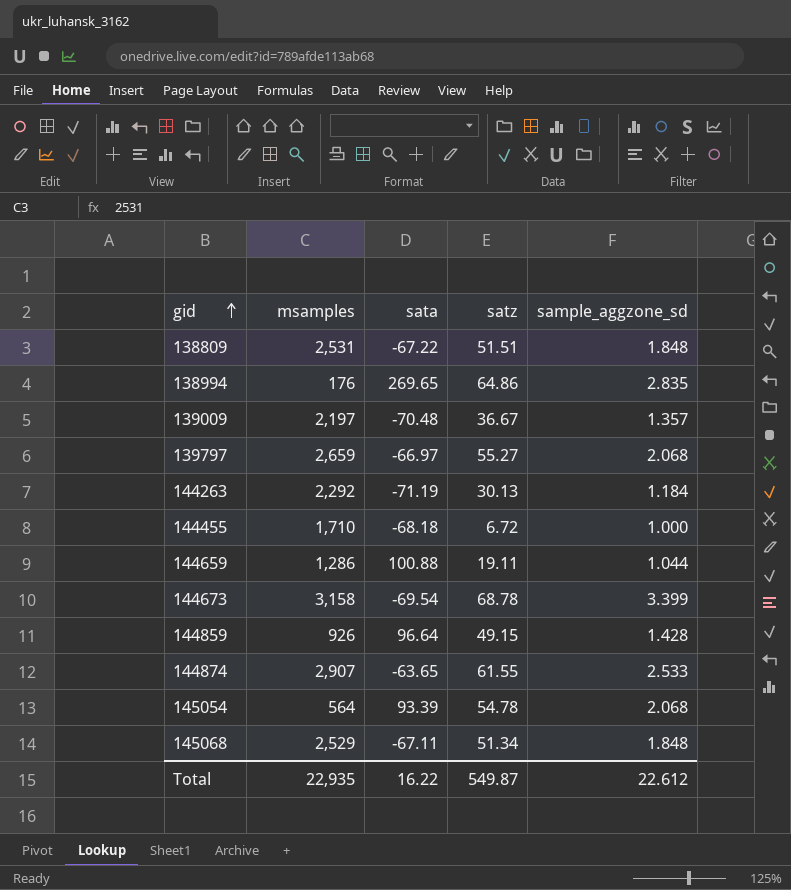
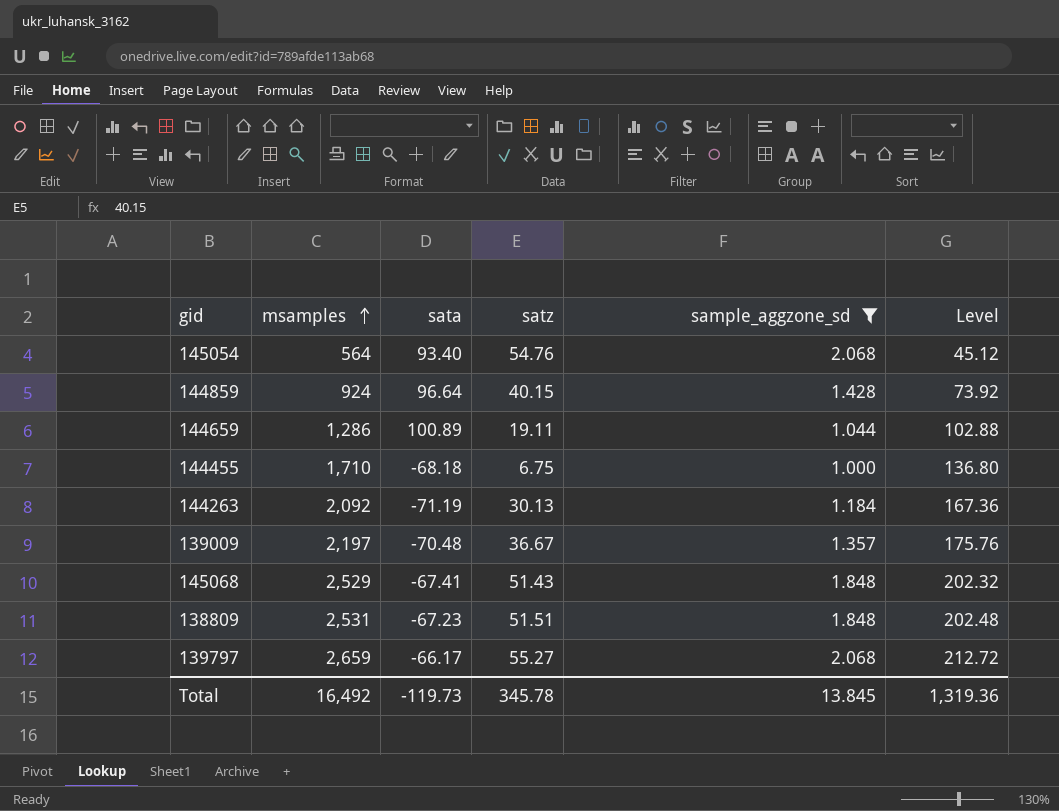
filter: none -> sample_aggzone_sd <= 2.068
row order: gid ascending -> msamples ascending
column Level | formula: none -> [msamples] * 0.08
145054 | sata: 93.39 -> 93.40
145054 | satz: 54.78 -> 54.76
144859 | msamples: 926 -> 924
144859 | satz: 49.15 -> 40.15
144659 | sata: 100.88 -> 100.89
144455 | satz: 6.72 -> 6.75
144263 | msamples: 2,292 -> 2,092
145068 | sata: -67.11 -> -67.41
145068 | satz: 51.34 -> 51.43
138809 | sata: -67.22 -> -67.23
139797 | sata: -66.97 -> -66.17
Total | msamples: 22,935 -> 16,492
Total | sata: 16.22 -> -119.73
Total | satz: 549.87 -> 345.78
Total | sample_aggzone_sd: 22.612 -> 13.845

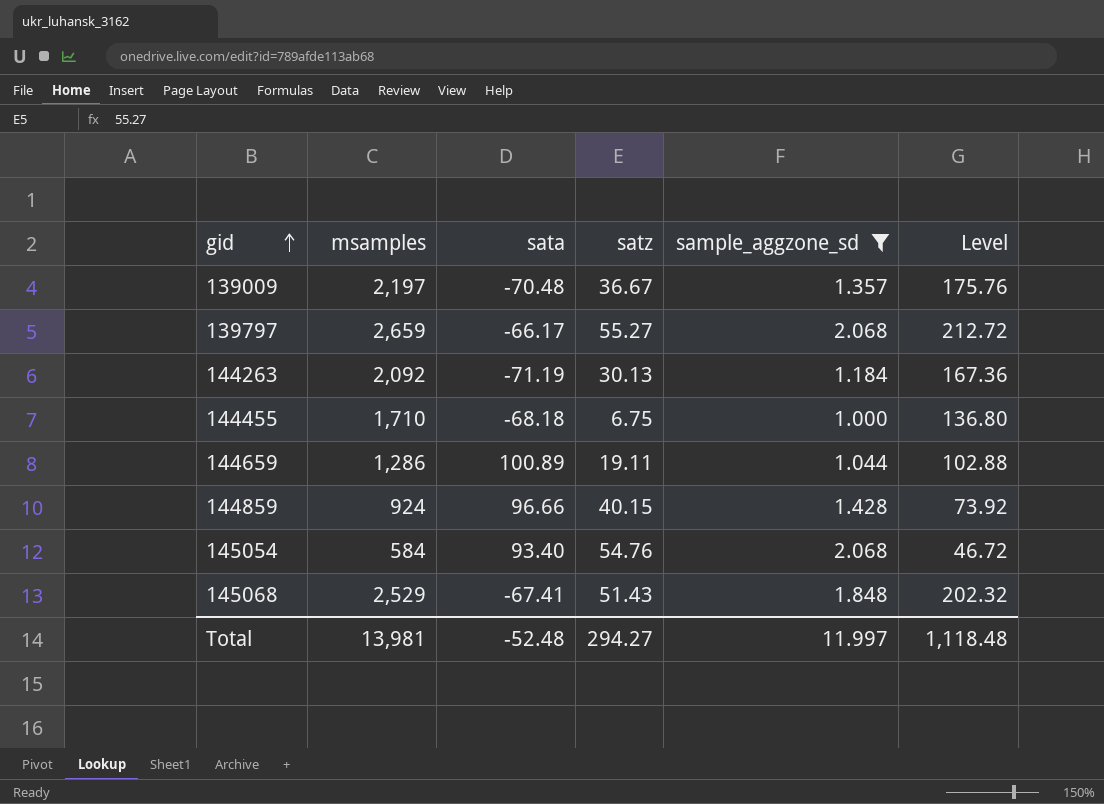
row order: msamples ascending -> gid ascending
row 138809: 2,531 | -67.23 | 51.51 | 1.848 | 202.48 -> none
144859 | sata: 96.64 -> 96.66
145054 | msamples: 564 -> 584
145054 | Level: 45.12 -> 46.72
Total | msamples: 16,492 -> 13,981
Total | sata: -119.73 -> -52.48
Total | satz: 345.78 -> 294.27
Total | sample_aggzone_sd: 13.845 -> 11.997
Total | Level: 1,319.36 -> 1,118.48

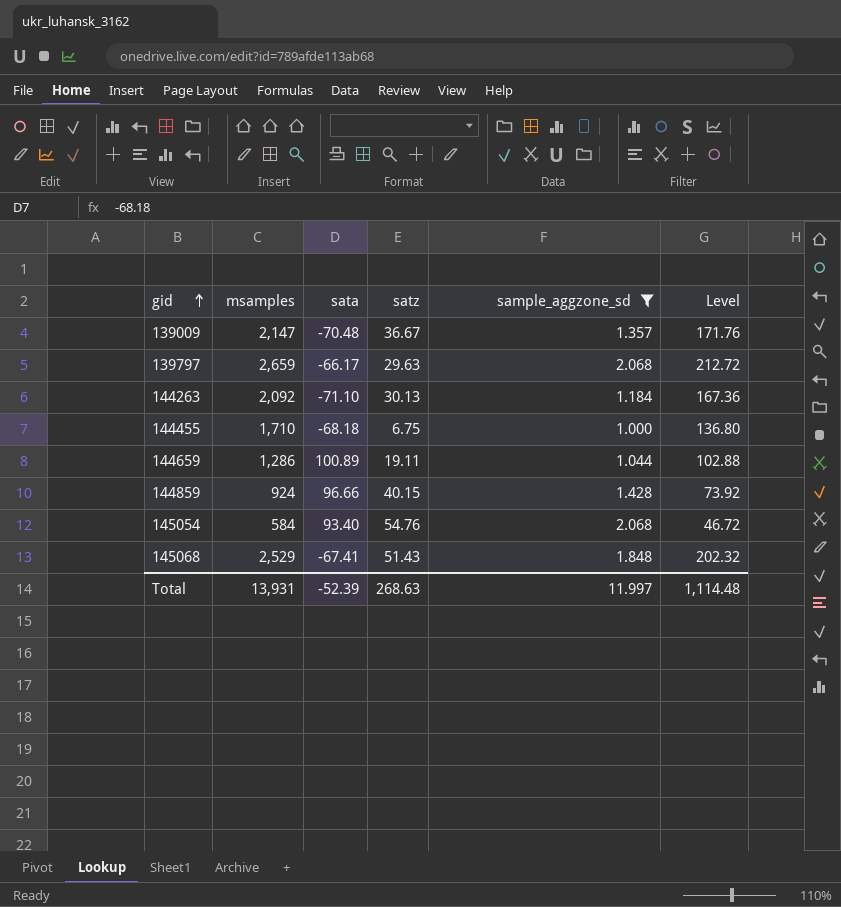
139009 | msamples: 2,197 -> 2,147
139009 | Level: 175.76 -> 171.76
139797 | satz: 55.27 -> 29.63
144263 | sata: -71.19 -> -71.10
Total | msamples: 13,981 -> 13,931
Total | sata: -52.48 -> -52.39
Total | satz: 294.27 -> 268.63
Total | Level: 1,118.48 -> 1,114.48

